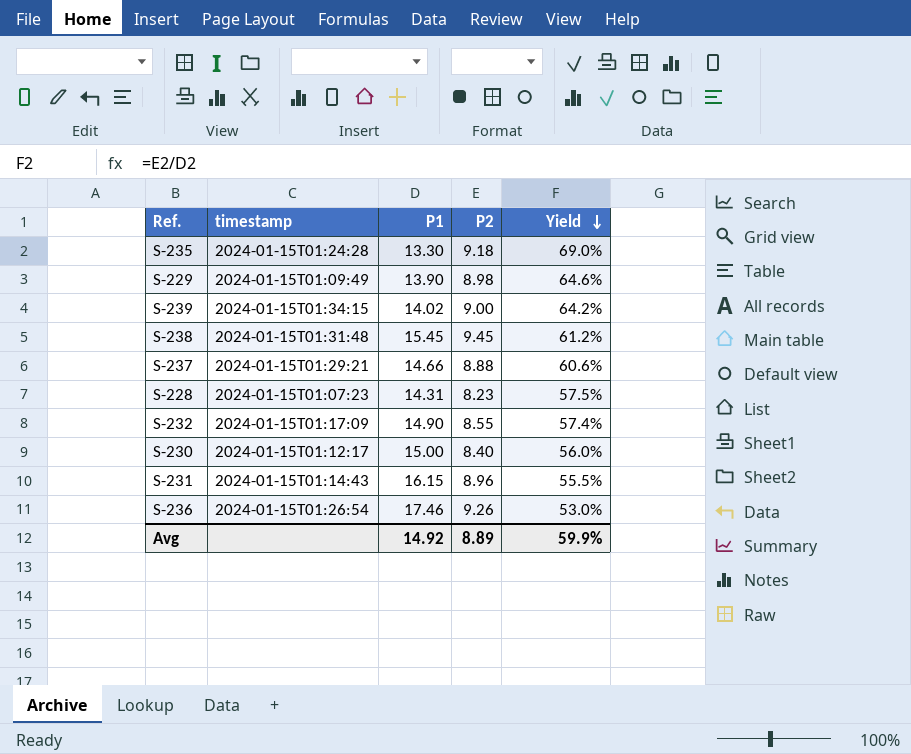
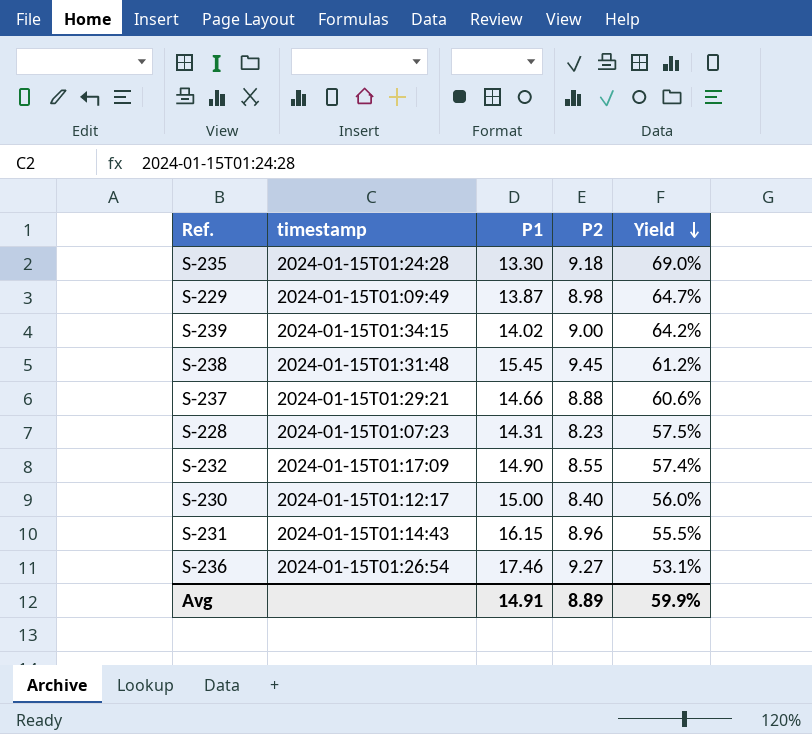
S-229 | P1: 13.90 -> 13.87
S-229 | Yield: 64.6% -> 64.7%
S-236 | P2: 9.26 -> 9.27
S-236 | Yield: 53.0% -> 53.1%
Avg | P1: 14.92 -> 14.91

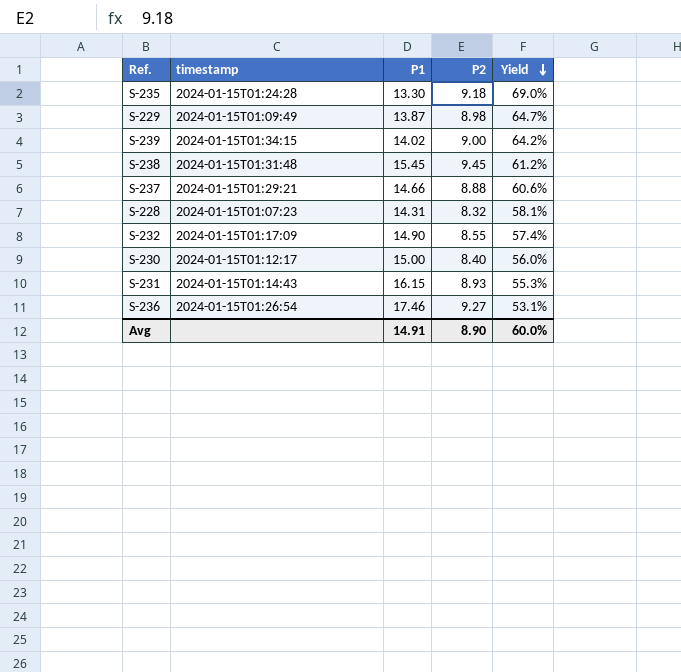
S-228 | P2: 8.23 -> 8.32
S-228 | Yield: 57.5% -> 58.1%
S-231 | P2: 8.96 -> 8.93
S-231 | Yield: 55.5% -> 55.3%
Avg | P2: 8.89 -> 8.90
Avg | Yield: 59.9% -> 60.0%

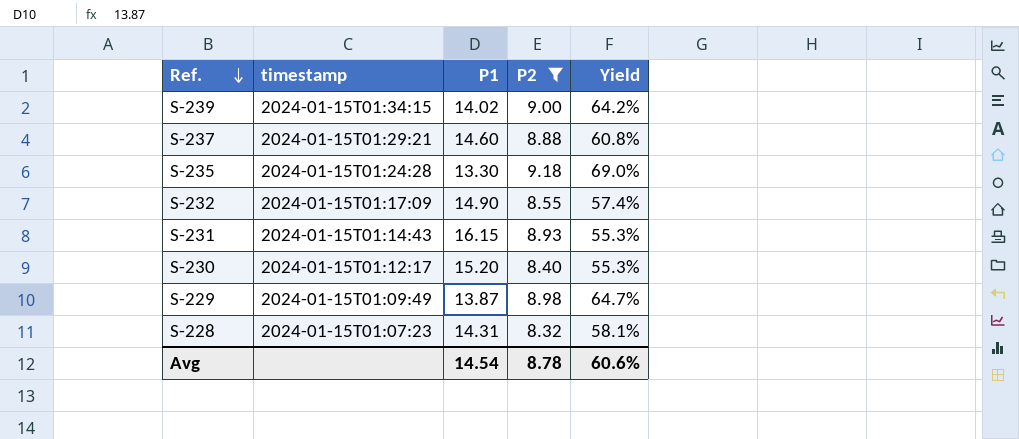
filter: none -> P2 <= 9.18
row order: Yield descending -> Ref. descending
S-237 | P1: 14.66 -> 14.60
S-237 | Yield: 60.6% -> 60.8%
S-230 | P1: 15.00 -> 15.20
S-230 | Yield: 56.0% -> 55.3%
Avg | P1: 14.91 -> 14.54
Avg | P2: 8.90 -> 8.78
Avg | Yield: 60.0% -> 60.6%

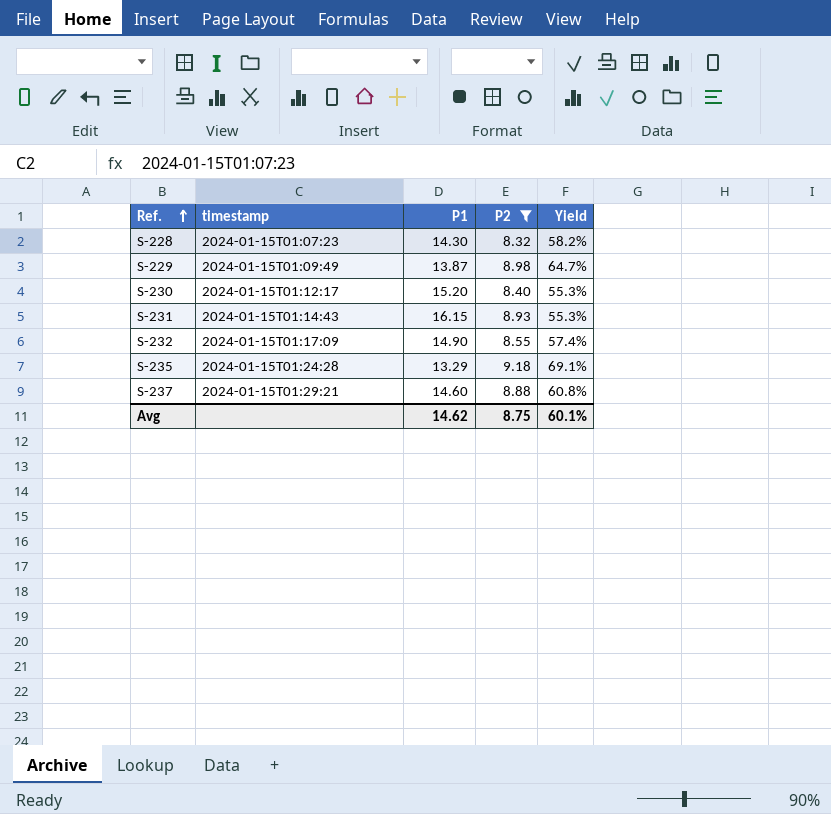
row order: Ref. descending -> Ref. ascending
row S-239: 2024-01-15T01:34:15 | 14.02 | 9.00 | 64.2% -> none
S-228 | P1: 14.31 -> 14.30
S-228 | Yield: 58.1% -> 58.2%
S-235 | P1: 13.30 -> 13.29
S-235 | Yield: 69.0% -> 69.1%
Avg | P1: 14.54 -> 14.62
Avg | P2: 8.78 -> 8.75
Avg | Yield: 60.6% -> 60.1%

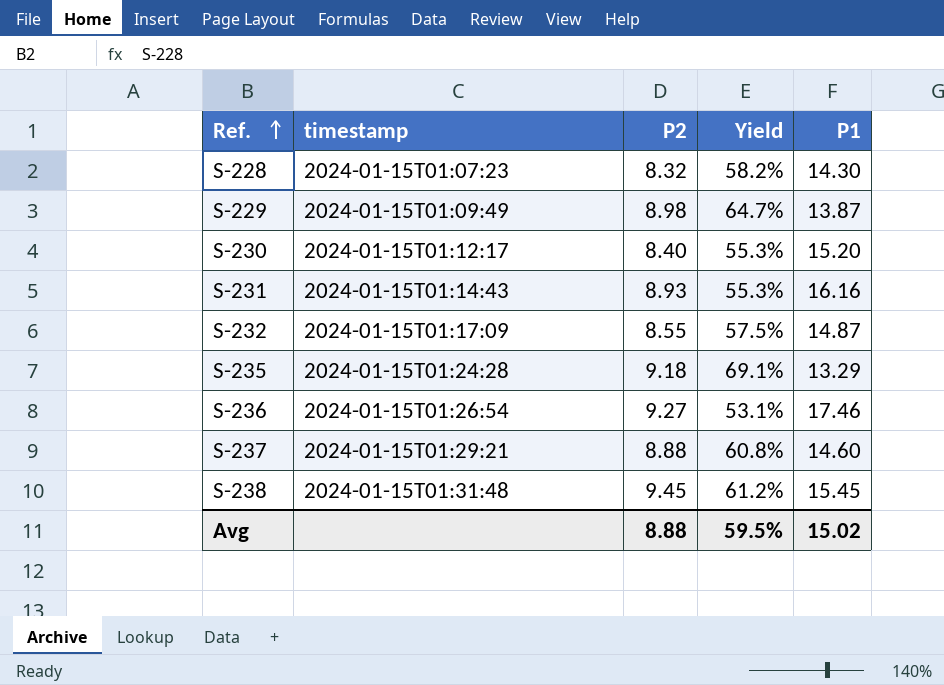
filter: P2 <= 9.18 -> none
column P1 | position: 3 -> 5
S-231 | P1: 16.15 -> 16.16
S-232 | Yield: 57.4% -> 57.5%
S-232 | P1: 14.90 -> 14.87
Avg | P2: 8.75 -> 8.88
Avg | Yield: 60.1% -> 59.5%
Avg | P1: 14.62 -> 15.02

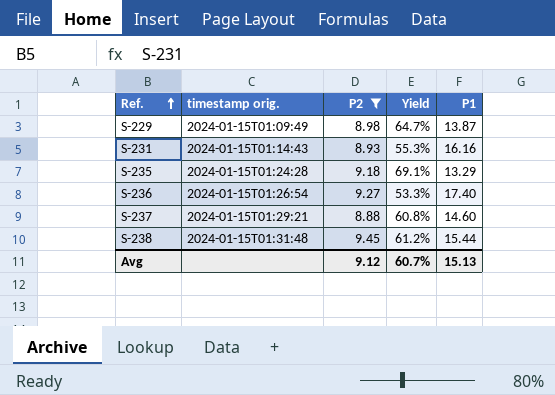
filter: none -> P2 >= 8.88
column name: timestamp -> timestamp orig.
S-236 | Yield: 53.1% -> 53.3%
S-236 | P1: 17.46 -> 17.40
S-238 | P1: 15.45 -> 15.44
Avg | P2: 8.88 -> 9.12
Avg | Yield: 59.5% -> 60.7%
Avg | P1: 15.02 -> 15.13

